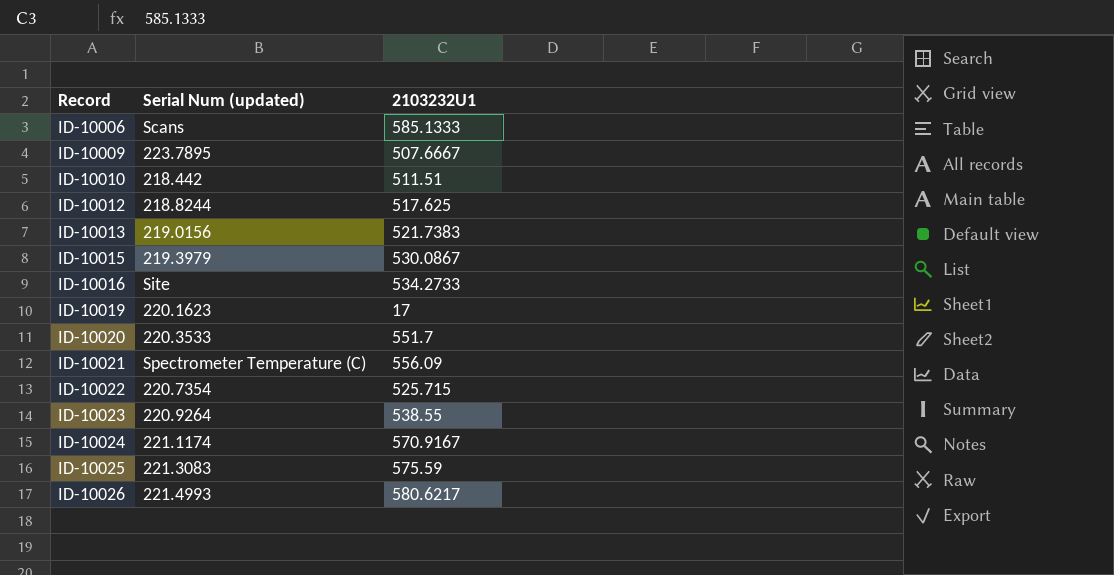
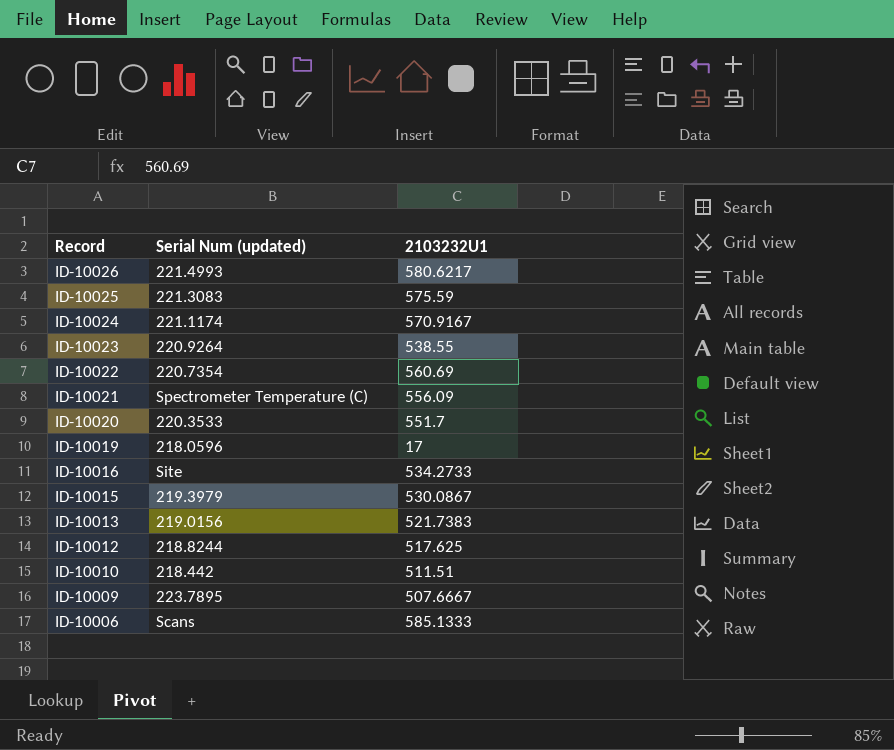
row order: Record ascending -> Record descending
ID-10022 | 2103232U1: 525.715 -> 560.69
ID-10019 | Serial Num (updated): 220.1623 -> 218.0596

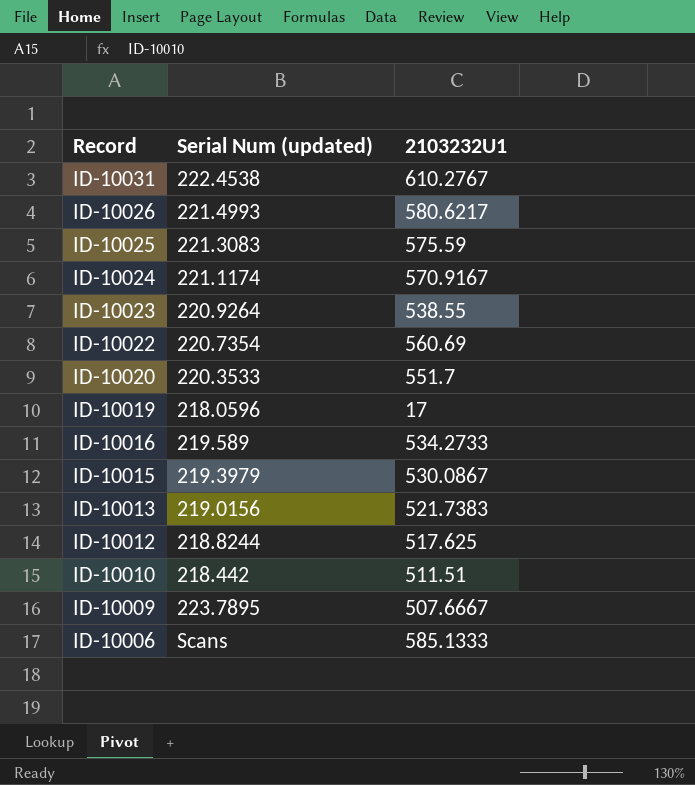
row ID-10021: Spectrometer Temperature (C) | 556.09 -> none
row ID-10031: none -> 222.4538 | 610.2767
ID-10016 | Serial Num (updated): Site -> 219.589

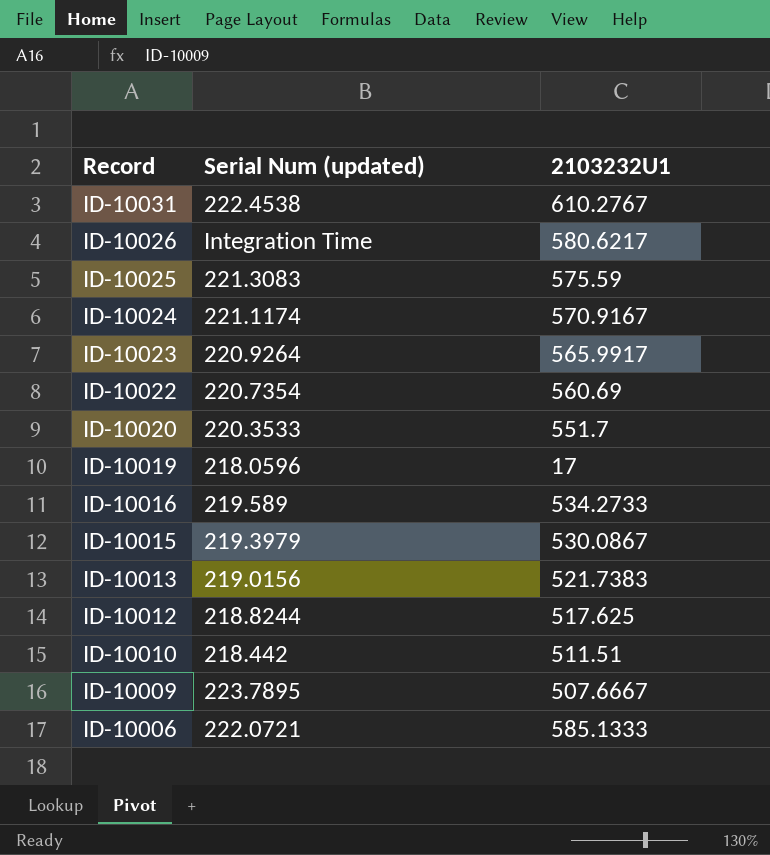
ID-10026 | Serial Num (updated): 221.4993 -> Integration Time
ID-10023 | 2103232U1: 538.55 -> 565.9917
ID-10006 | Serial Num (updated): Scans -> 222.0721

